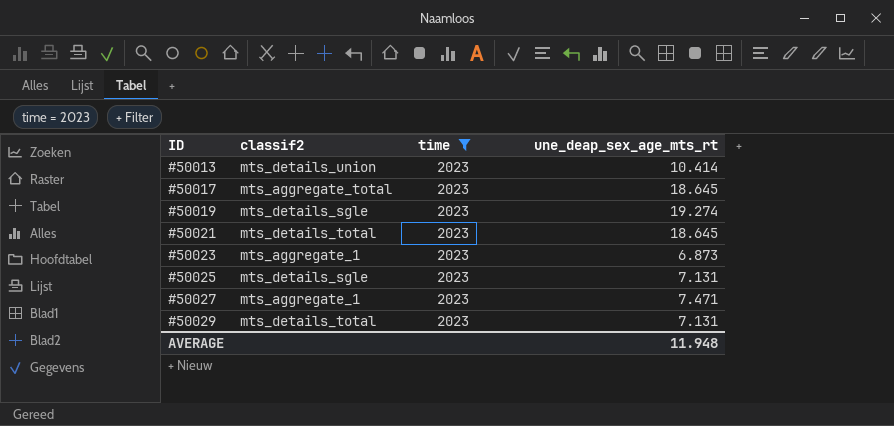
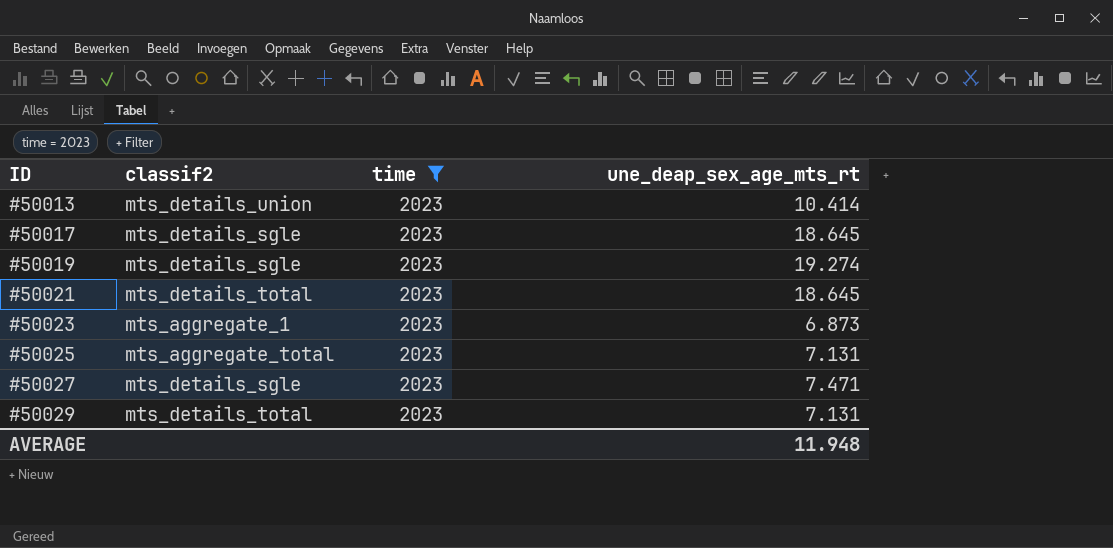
#50017 | classif2: mts_aggregate_total -> mts_details_sgle
#50025 | classif2: mts_details_sgle -> mts_aggregate_total
#50027 | classif2: mts_aggregate_1 -> mts_details_sgle

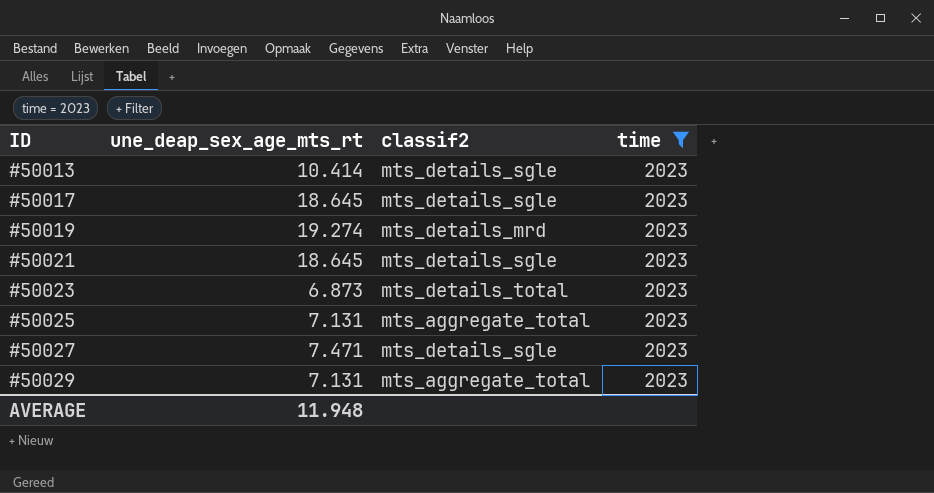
column une_deap_sex_age_mts_rt | position: 4 -> 2
#50013 | classif2: mts_details_union -> mts_details_sgle
#50019 | classif2: mts_details_sgle -> mts_details_mrd
#50021 | classif2: mts_details_total -> mts_details_sgle
#50023 | classif2: mts_aggregate_1 -> mts_details_total
#50029 | classif2: mts_details_total -> mts_aggregate_total

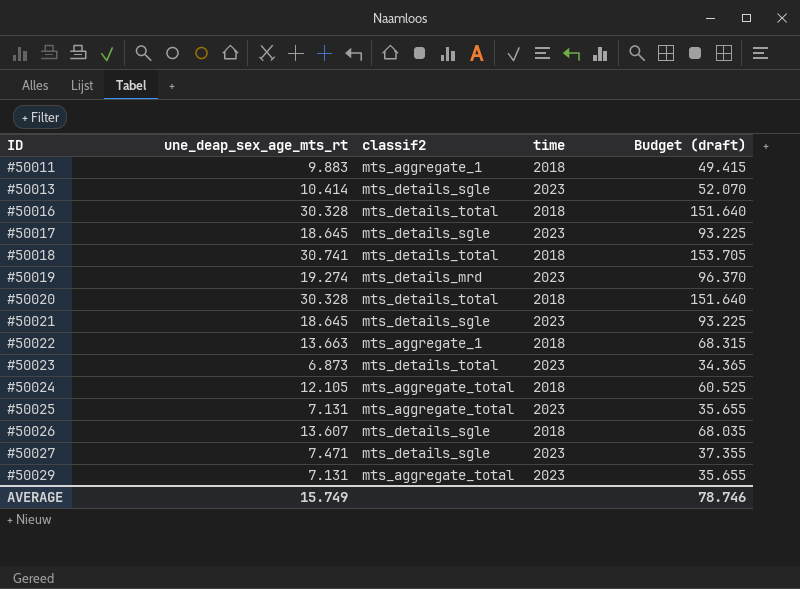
filter: time = 2023 -> none
column Budget (draft) | formula: none -> [une_deap_sex_age_mts_rt] * 5
AVERAGE | une_deap_sex_age_mts_rt: 11.948 -> 15.749

